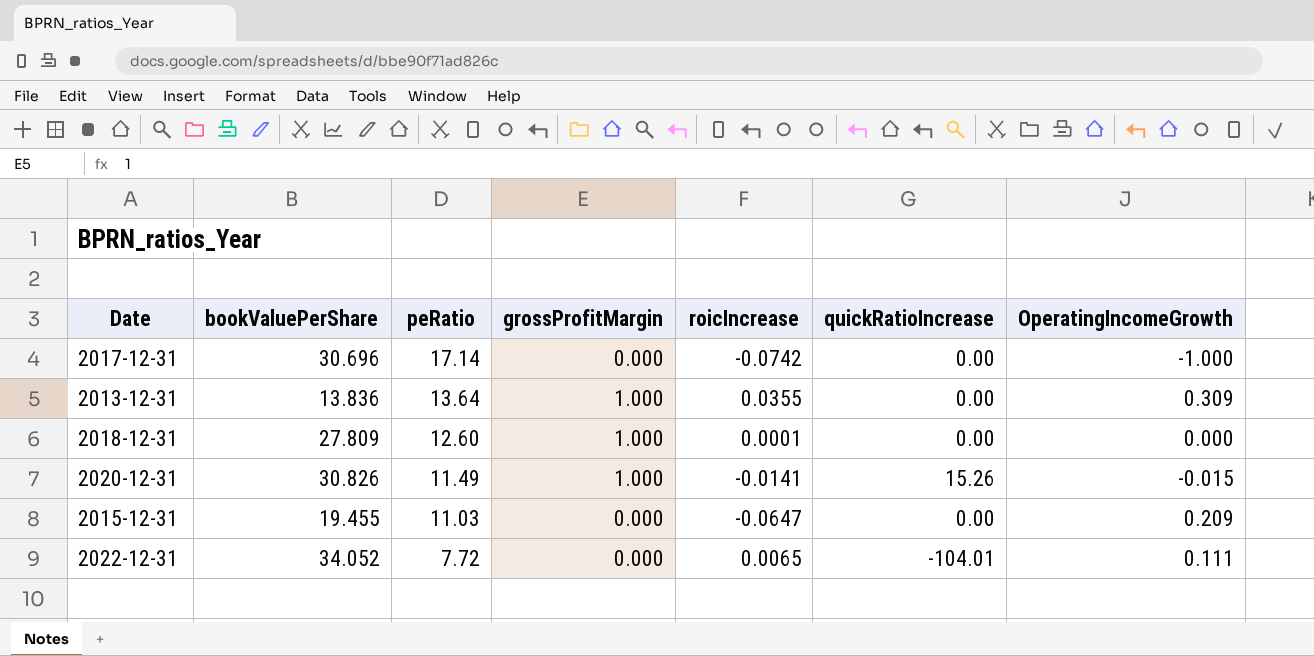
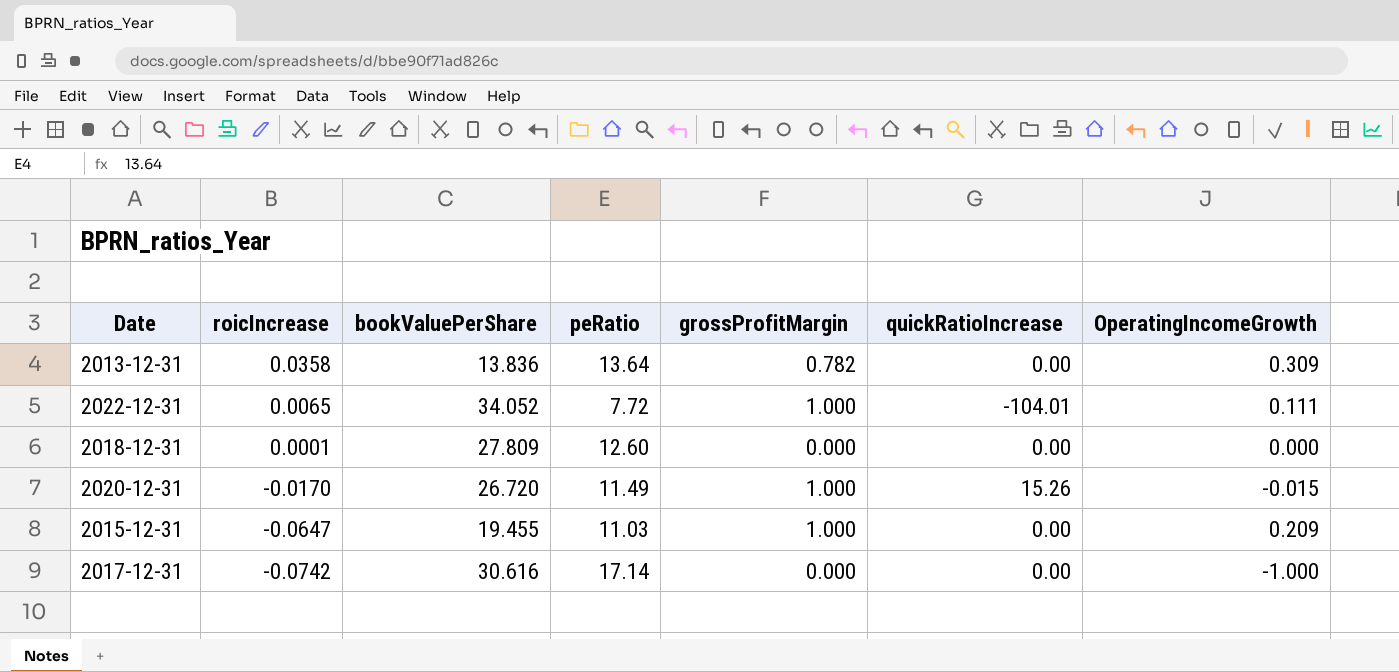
row order: peRatio descending -> roicIncrease descending
column roicIncrease | position: 5 -> 2
2013-12-31 | roicIncrease: 0.0355 -> 0.0358
2013-12-31 | grossProfitMargin: 1.000 -> 0.782
2022-12-31 | grossProfitMargin: 0.000 -> 1.000
2018-12-31 | grossProfitMargin: 1.000 -> 0.000
2020-12-31 | roicIncrease: -0.0141 -> -0.0170
2020-12-31 | bookValuePerShare: 30.826 -> 26.720
2015-12-31 | grossProfitMargin: 0.000 -> 1.000
2017-12-31 | bookValuePerShare: 30.696 -> 30.616

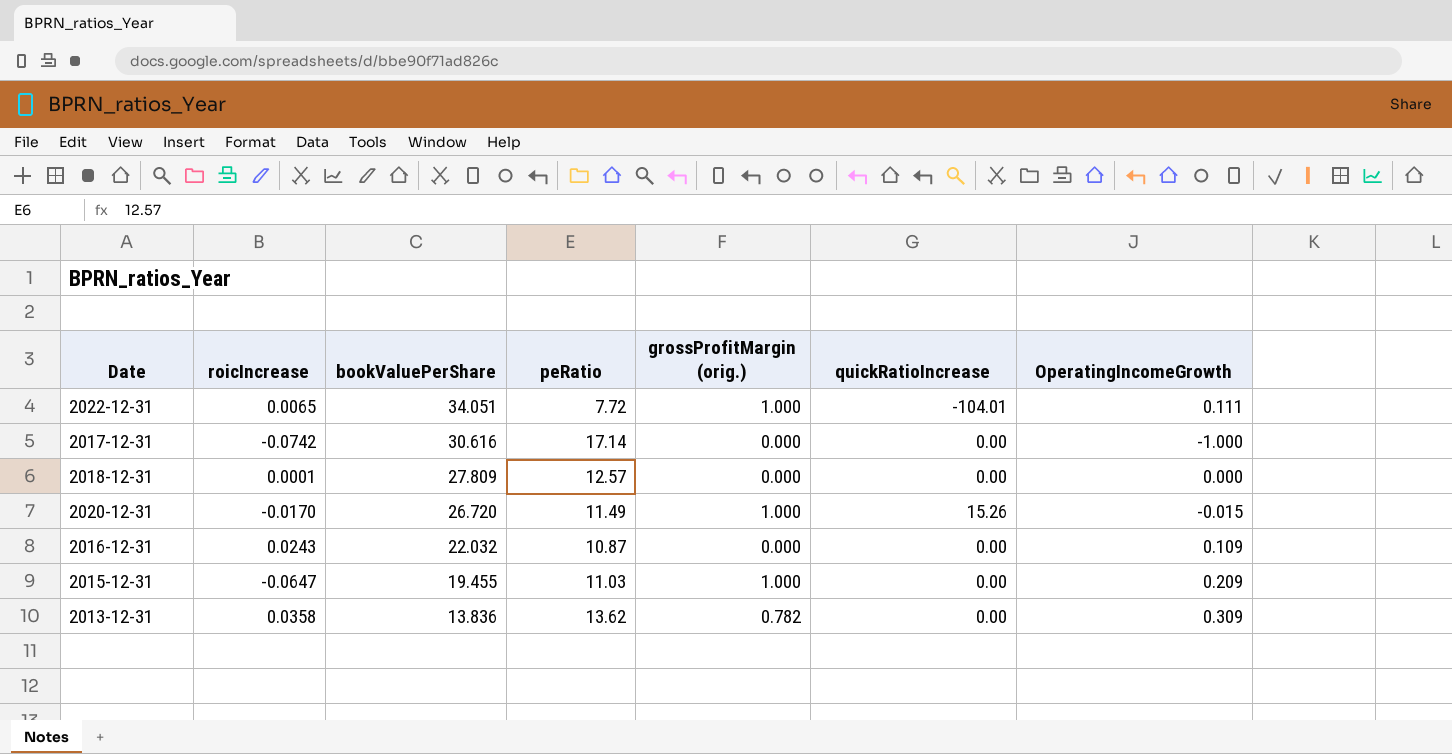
row order: roicIncrease descending -> bookValuePerShare descending
column name: grossProfitMargin -> grossProfitMargin (orig.)
2022-12-31 | bookValuePerShare: 34.052 -> 34.051
2018-12-31 | peRatio: 12.60 -> 12.57
row 2016-12-31: none -> 0.0243 | 22.032 | 10.87 | 0.000 | 0.00 | 0.109
2013-12-31 | peRatio: 13.64 -> 13.62

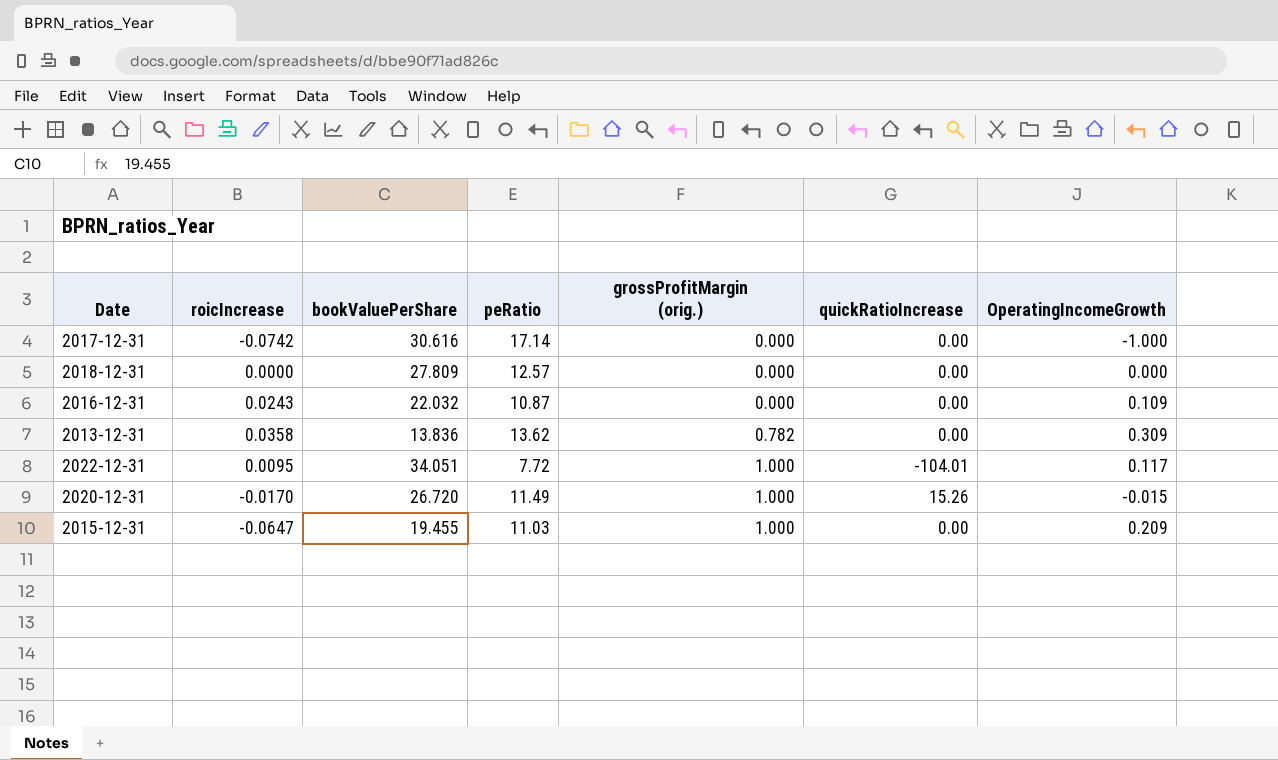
row order: bookValuePerShare descending -> grossProfitMargin (orig.) ascending
2018-12-31 | roicIncrease: 0.0001 -> 0.0000
2022-12-31 | roicIncrease: 0.0065 -> 0.0095
2022-12-31 | OperatingIncomeGrowth: 0.111 -> 0.117

